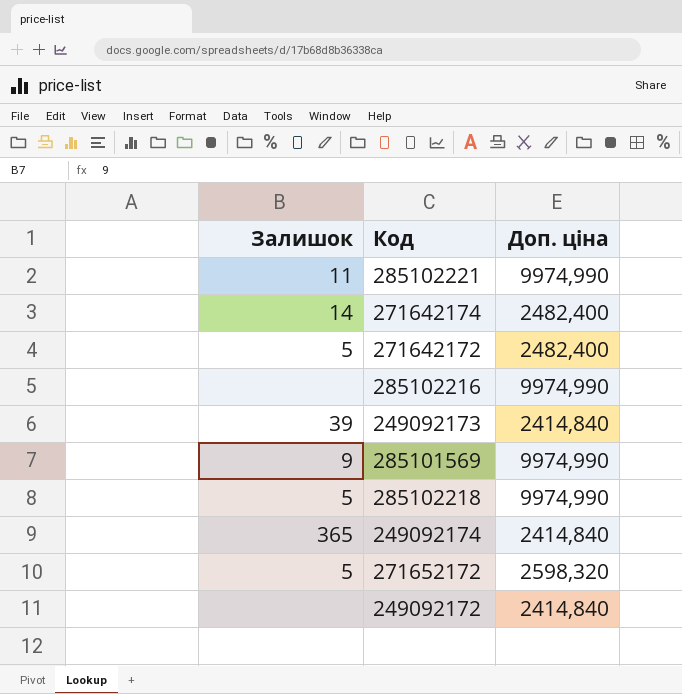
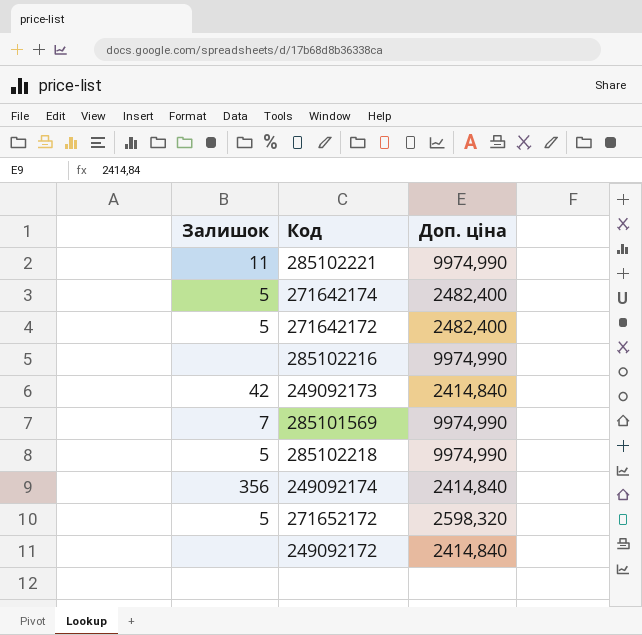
271642174 | Залишок: 14 -> 5
249092173 | Залишок: 39 -> 42
285101569 | Залишок: 9 -> 7
249092174 | Залишок: 365 -> 356

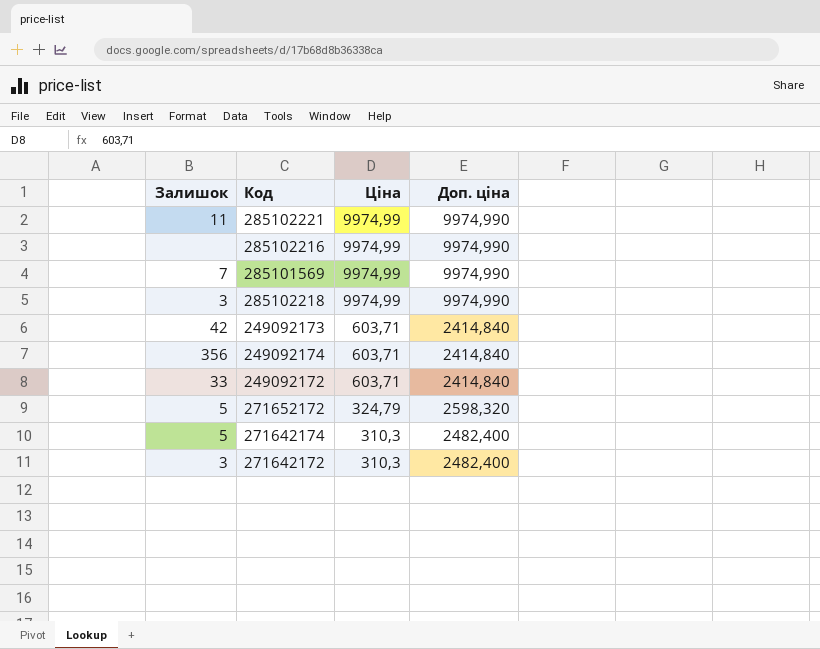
row order: none -> Ціна descending
column Ціна | position: none -> 3
285102218 | Залишок: 5 -> 3
249092172 | Залишок: none -> 33
271642172 | Залишок: 5 -> 3

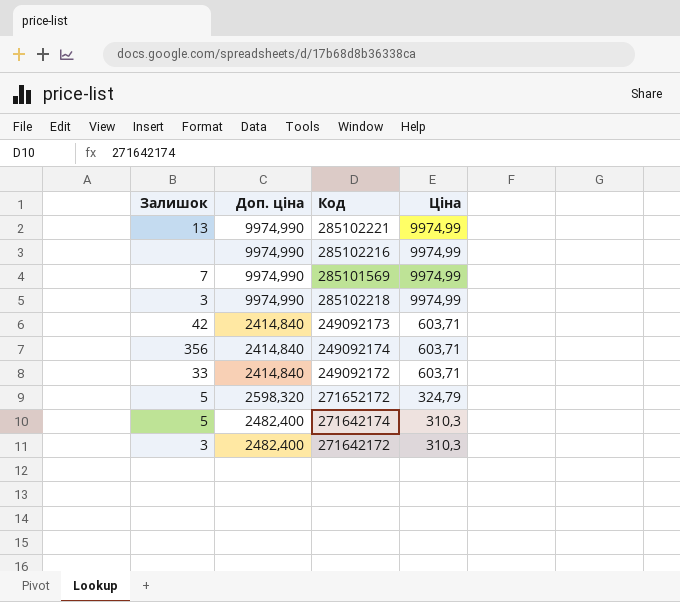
column Доп. ціна | position: 4 -> 2
285102221 | Залишок: 11 -> 13

